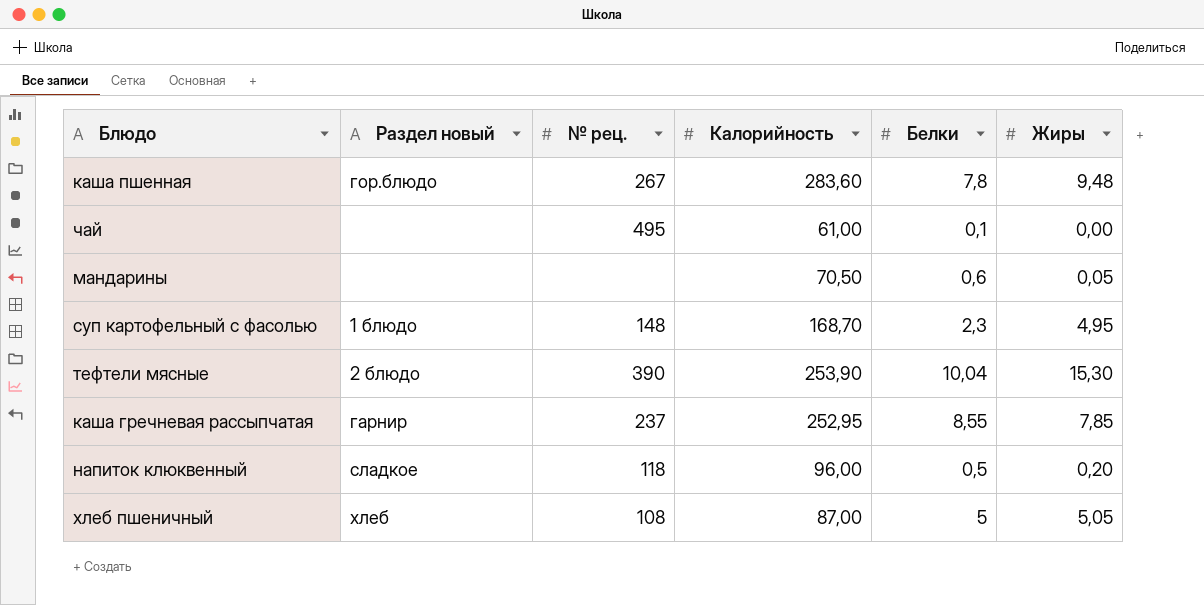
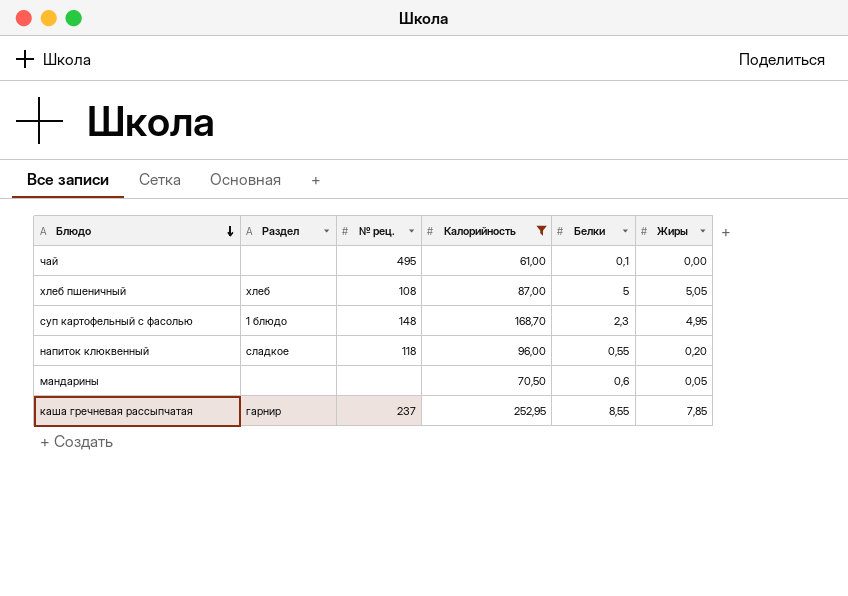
filter: none -> Калорийность <= 252,95
row order: none -> Блюдо descending
column name: Раздел новый -> Раздел
напиток клюквенный | Белки: 0,5 -> 0,55

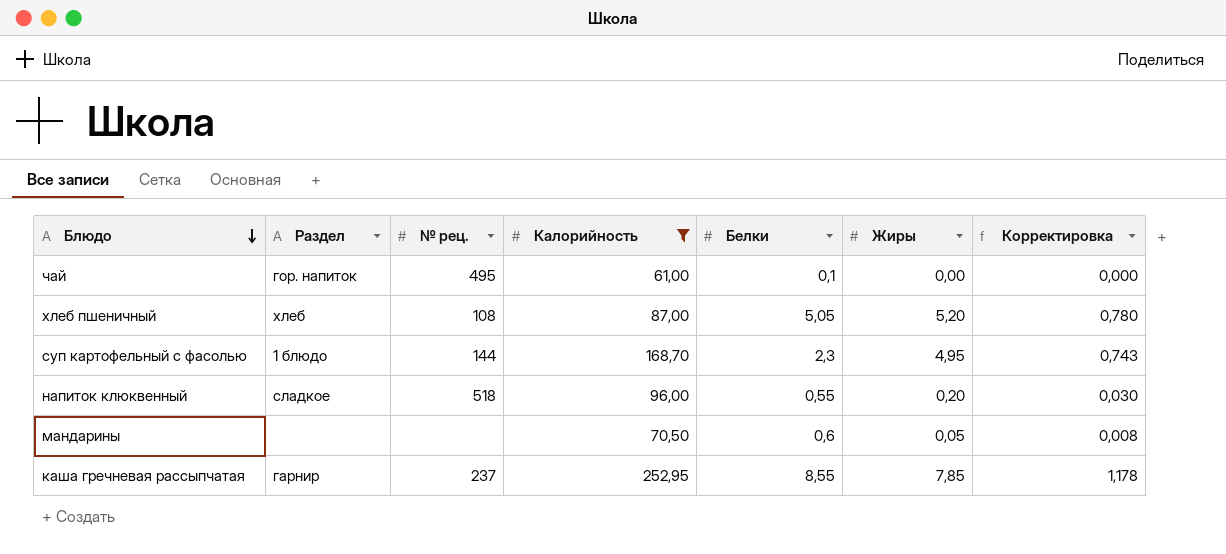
column Корректировка | formula: none -> [Жиры] * 0,15
чай | Раздел: none -> гор. напиток
хлеб пшеничный | Белки: 5 -> 5,05
хлеб пшеничный | Жиры: 5,05 -> 5,20
суп картофельный с фасолью | № рец.: 148 -> 144
напиток клюквенный | № рец.: 118 -> 518

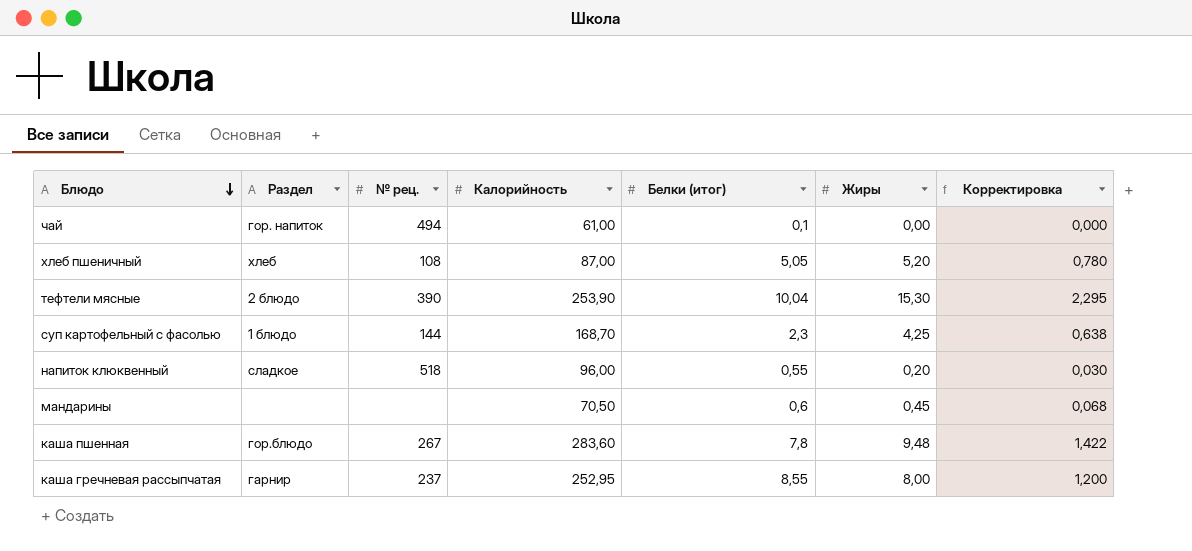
filter: Калорийность <= 252,95 -> none
column name: Белки -> Белки (итог)
чай | № рец.: 495 -> 494
суп картофельный с фасолью | Жиры: 4,95 -> 4,25
суп картофельный с фасолью | Корректировка: 0,743 -> 0,638
мандарины | Жиры: 0,05 -> 0,45
мандарины | Корректировка: 0,008 -> 0,068
каша гречневая рассыпчатая | Жиры: 7,85 -> 8,00
каша гречневая рассыпчатая | Корректировка: 1,178 -> 1,200

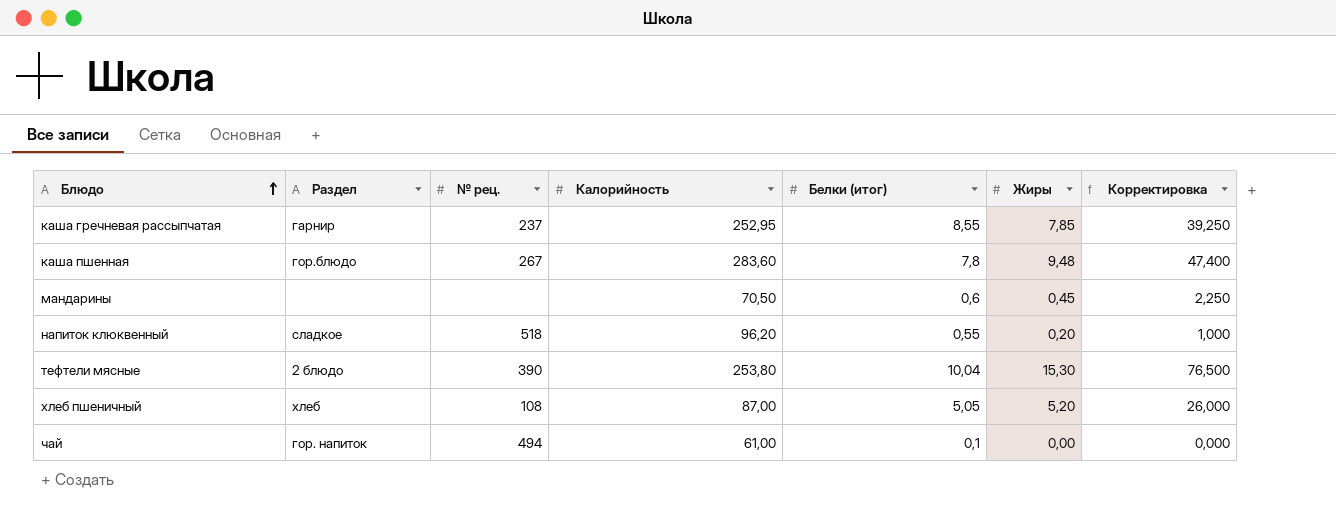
row order: Блюдо descending -> Блюдо ascending
column Корректировка | formula: [Жиры] * 0,15 -> [Жиры] * 5
row суп картофельный с фасолью: 1 блюдо | 144 | 168,70 | 2,3 | 4,25 | 0,638 -> none
каша гречневая рассыпчатая | Жиры: 8,00 -> 7,85
напиток клюквенный | Калорийность: 96,00 -> 96,20
тефтели мясные | Калорийность: 253,90 -> 253,80

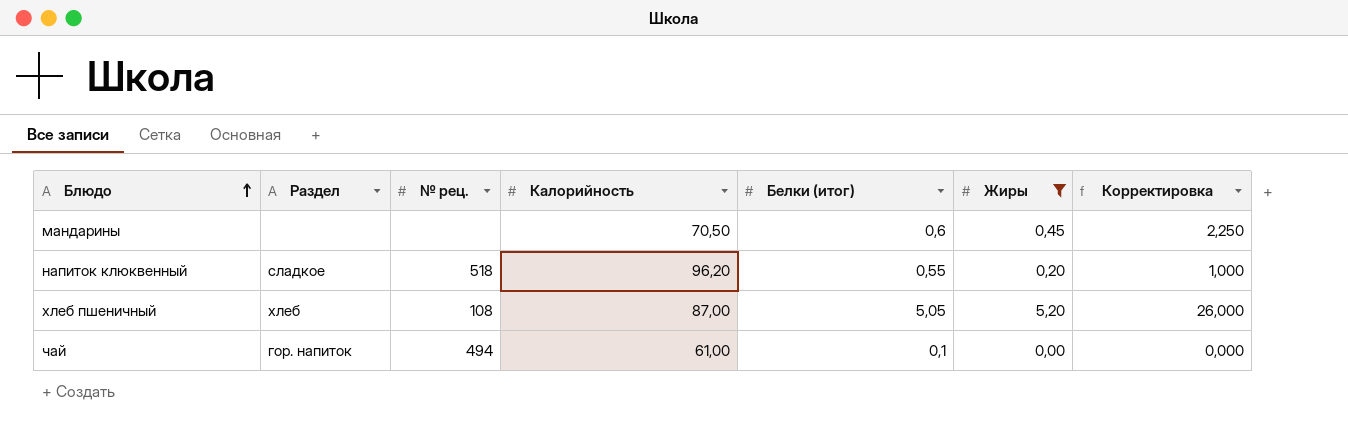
filter: none -> Жиры <= 5,20

